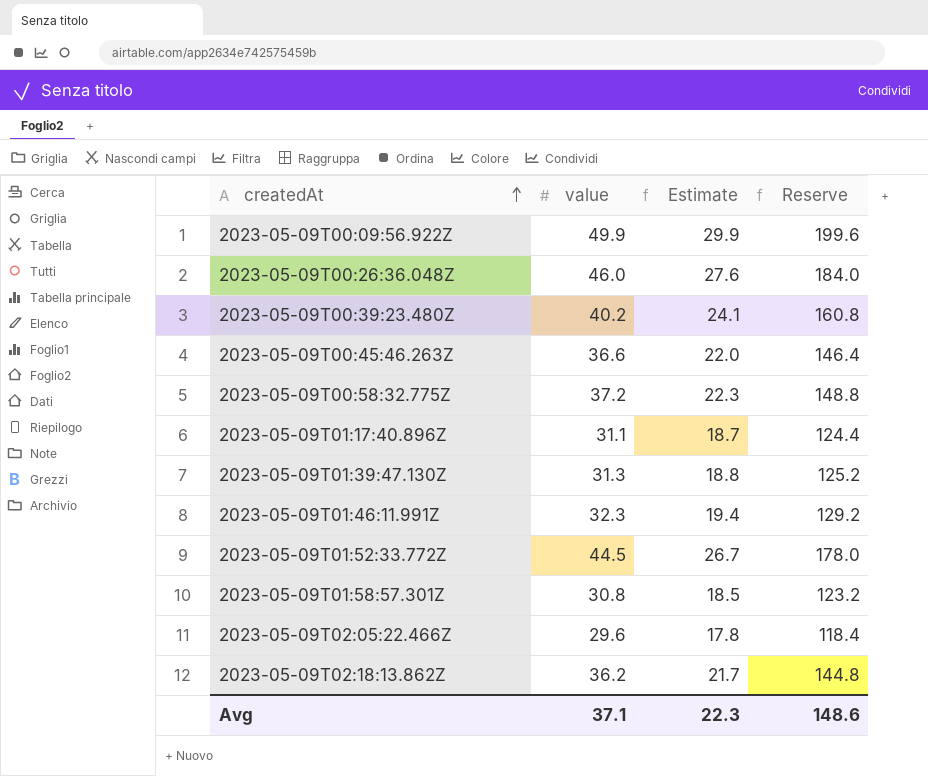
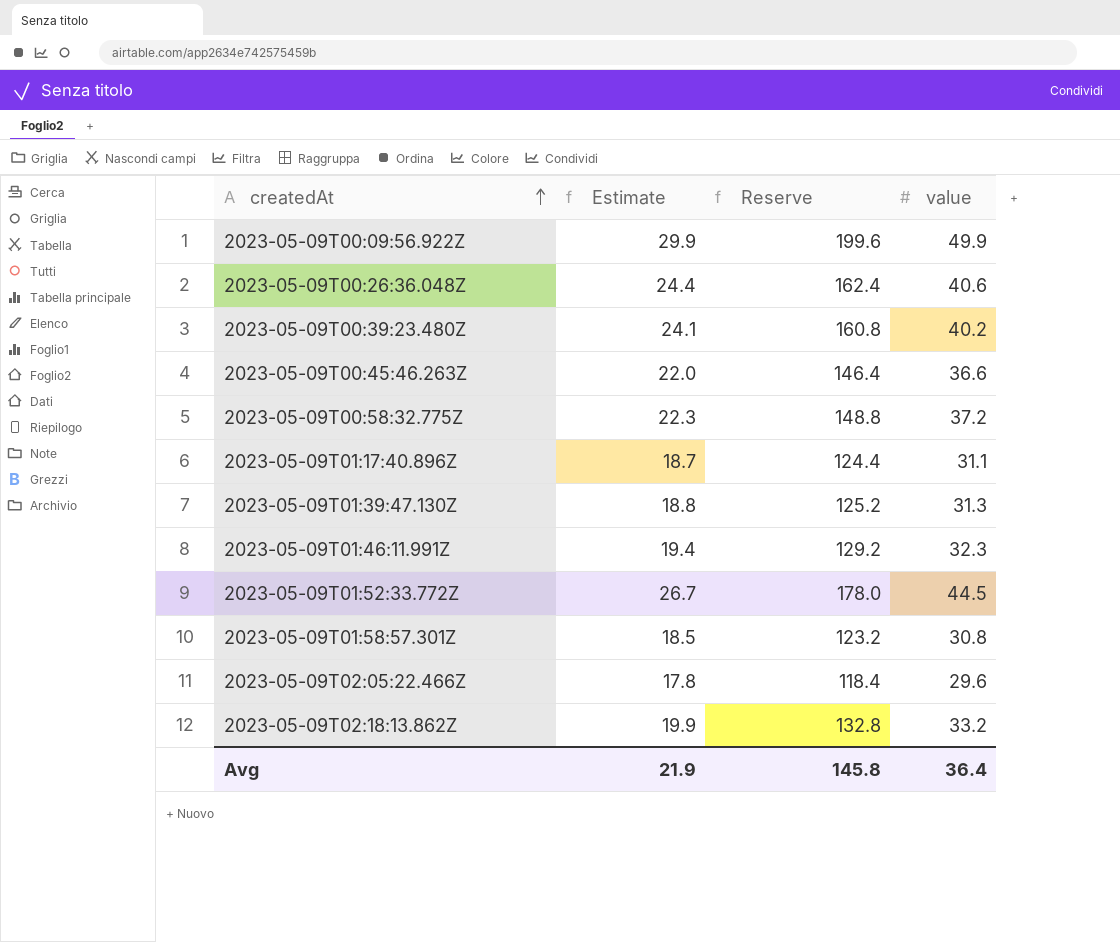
column value | position: 2 -> 4
2023-05-09T00:26:36.048Z | Estimate: 27.6 -> 24.4
2023-05-09T00:26:36.048Z | Reserve: 184.0 -> 162.4
2023-05-09T00:26:36.048Z | value: 46.0 -> 40.6
2023-05-09T02:18:13.862Z | Estimate: 21.7 -> 19.9
2023-05-09T02:18:13.862Z | Reserve: 144.8 -> 132.8
2023-05-09T02:18:13.862Z | value: 36.2 -> 33.2
Avg | Estimate: 22.3 -> 21.9
Avg | Reserve: 148.6 -> 145.8
Avg | value: 37.1 -> 36.4

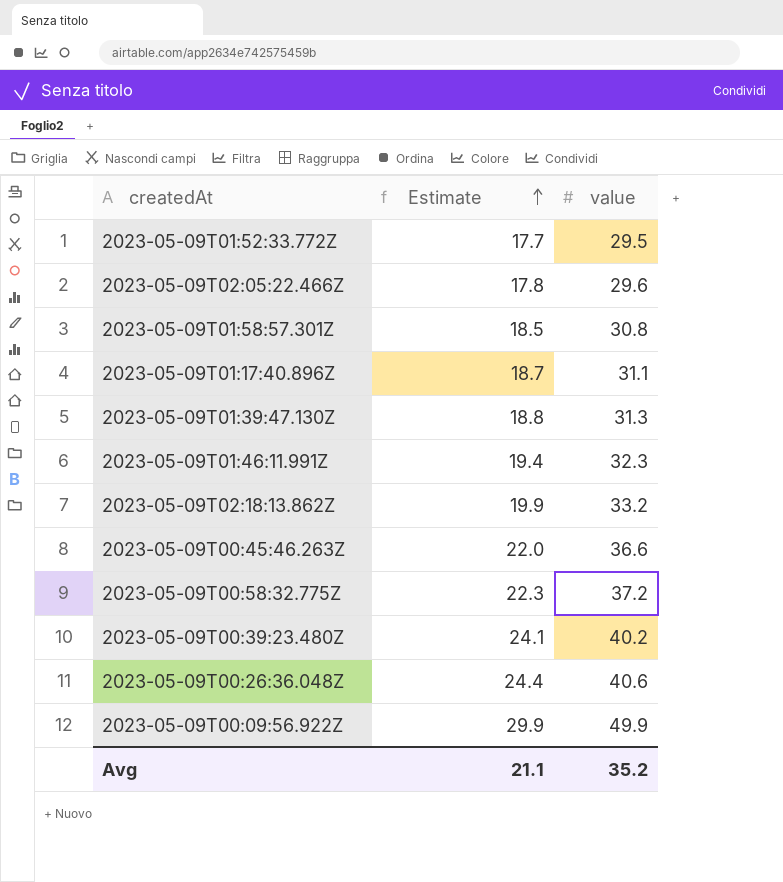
row order: createdAt ascending -> Estimate ascending
column Reserve | formula: [value] * 4 -> none
2023-05-09T01:52:33.772Z | Estimate: 26.7 -> 17.7
2023-05-09T01:52:33.772Z | value: 44.5 -> 29.5
Avg | Estimate: 21.9 -> 21.1
Avg | value: 36.4 -> 35.2

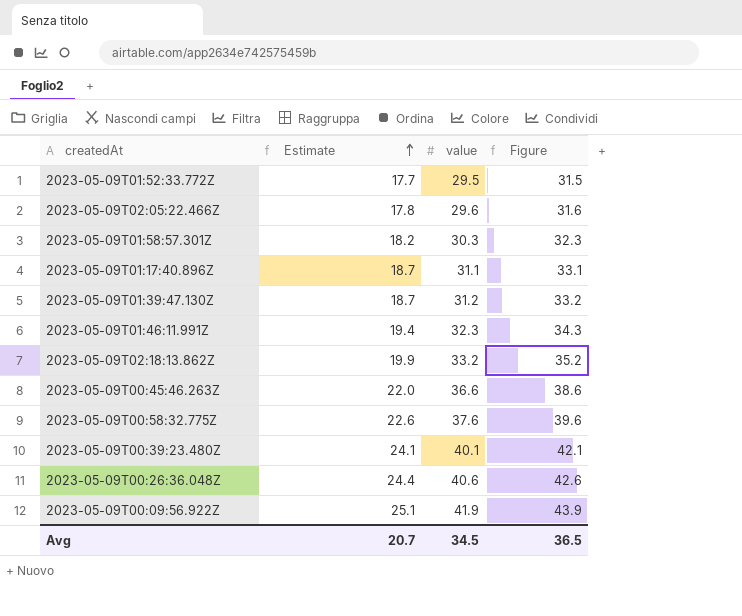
column Figure | formula: none -> [value] + 2
2023-05-09T01:58:57.301Z | Estimate: 18.5 -> 18.2
2023-05-09T01:58:57.301Z | value: 30.8 -> 30.3
2023-05-09T01:39:47.130Z | Estimate: 18.8 -> 18.7
2023-05-09T01:39:47.130Z | value: 31.3 -> 31.2
2023-05-09T00:58:32.775Z | Estimate: 22.3 -> 22.6
2023-05-09T00:58:32.775Z | value: 37.2 -> 37.6
2023-05-09T00:39:23.480Z | value: 40.2 -> 40.1
2023-05-09T00:09:56.922Z | Estimate: 29.9 -> 25.1
2023-05-09T00:09:56.922Z | value: 49.9 -> 41.9
Avg | Estimate: 21.1 -> 20.7
Avg | value: 35.2 -> 34.5

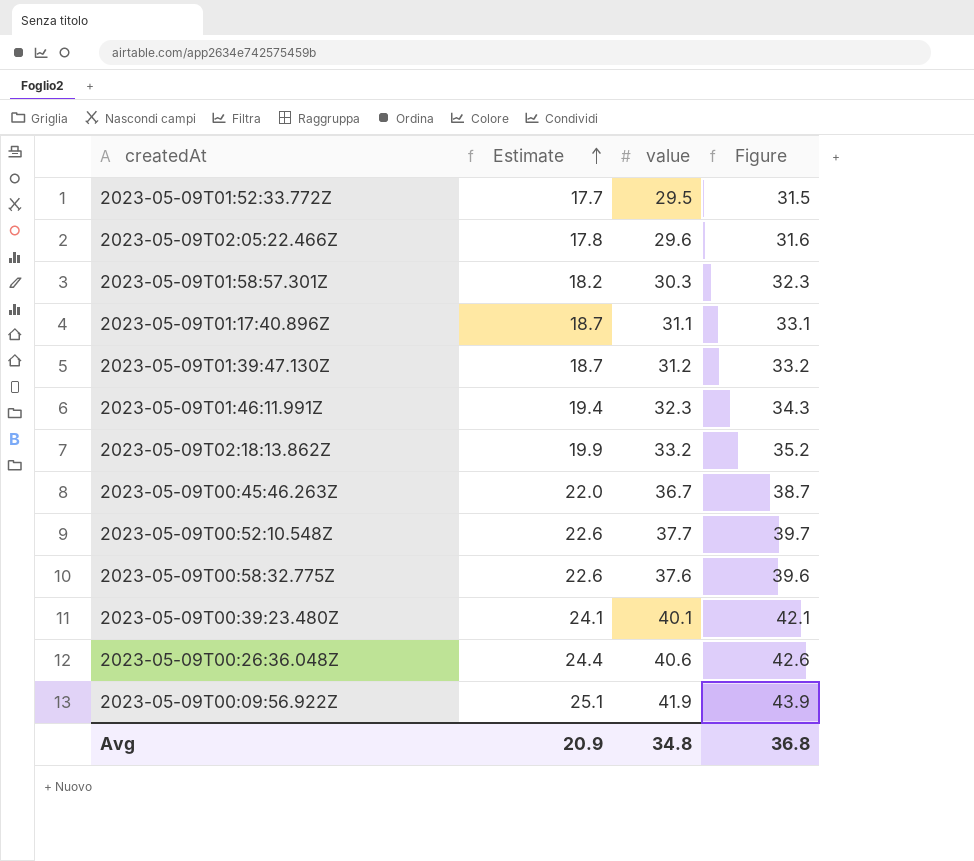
2023-05-09T00:45:46.263Z | value: 36.6 -> 36.7
2023-05-09T00:45:46.263Z | Figure: 38.6 -> 38.7
row 2023-05-09T00:52:10.548Z: none -> 22.6 | 37.7 | 39.7
Avg | Estimate: 20.7 -> 20.9
Avg | value: 34.5 -> 34.8
Avg | Figure: 36.5 -> 36.8

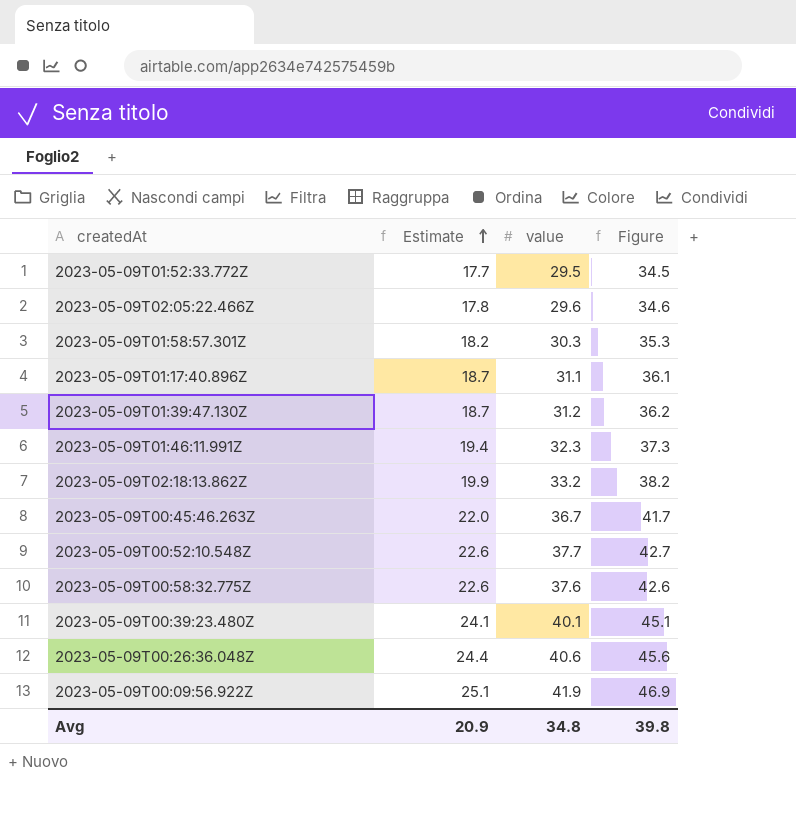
column Figure | formula: [value] + 2 -> [value] + 5
Avg | Figure: 36.8 -> 39.8

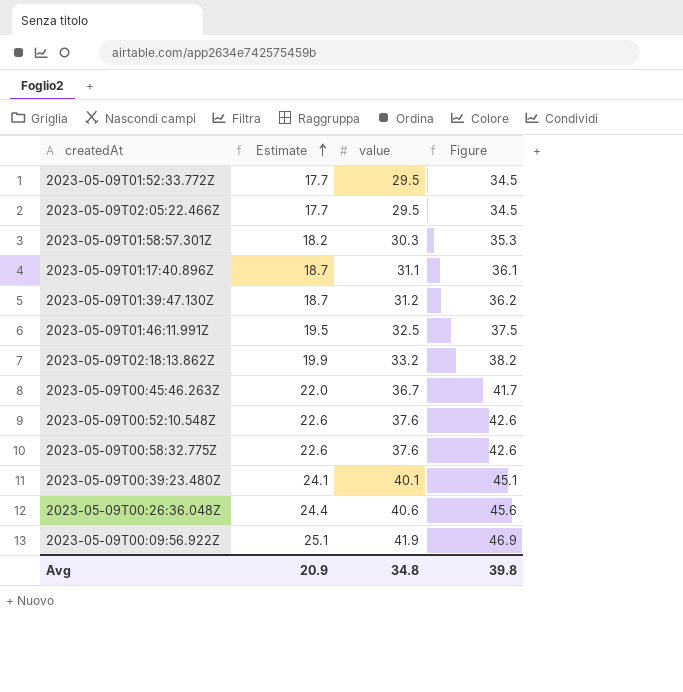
2023-05-09T02:05:22.466Z | Estimate: 17.8 -> 17.7
2023-05-09T02:05:22.466Z | value: 29.6 -> 29.5
2023-05-09T02:05:22.466Z | Figure: 34.6 -> 34.5
2023-05-09T01:46:11.991Z | Estimate: 19.4 -> 19.5
2023-05-09T01:46:11.991Z | value: 32.3 -> 32.5
2023-05-09T01:46:11.991Z | Figure: 37.3 -> 37.5
2023-05-09T00:52:10.548Z | value: 37.7 -> 37.6
2023-05-09T00:52:10.548Z | Figure: 42.7 -> 42.6

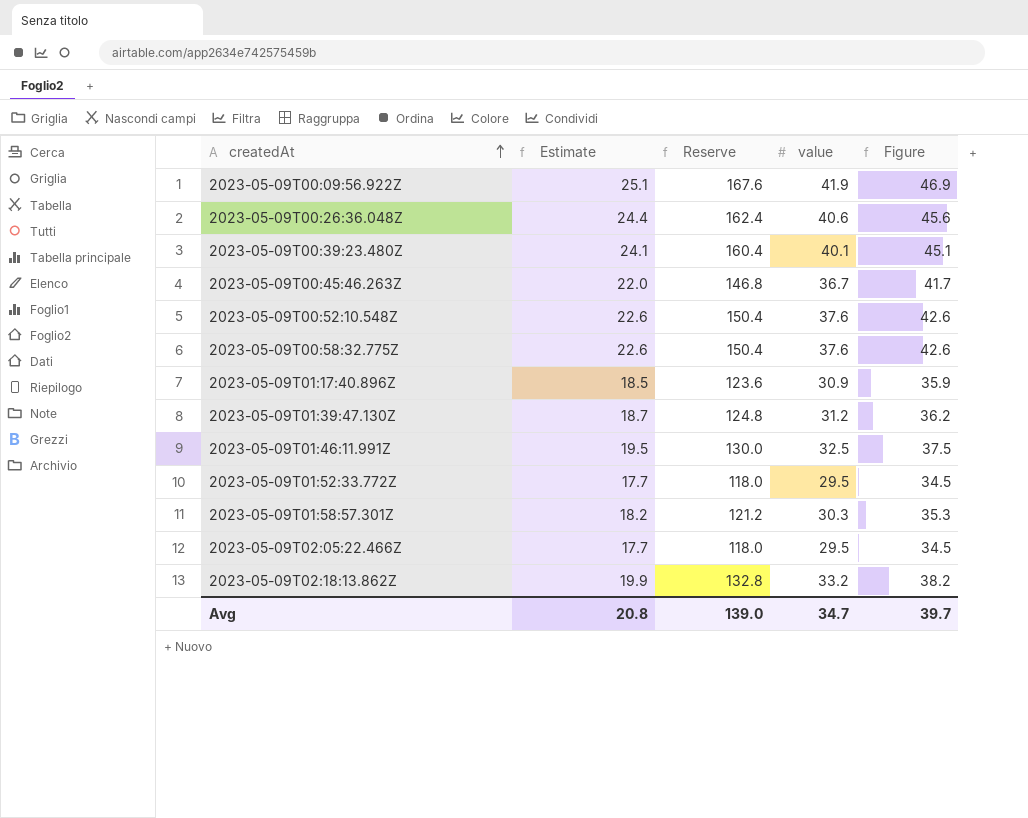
row order: Estimate ascending -> createdAt ascending
column Reserve | formula: none -> [value] * 4
2023-05-09T01:17:40.896Z | Estimate: 18.7 -> 18.5
2023-05-09T01:17:40.896Z | value: 31.1 -> 30.9
2023-05-09T01:17:40.896Z | Figure: 36.1 -> 35.9
Avg | Estimate: 20.9 -> 20.8
Avg | value: 34.8 -> 34.7
Avg | Figure: 39.8 -> 39.7

